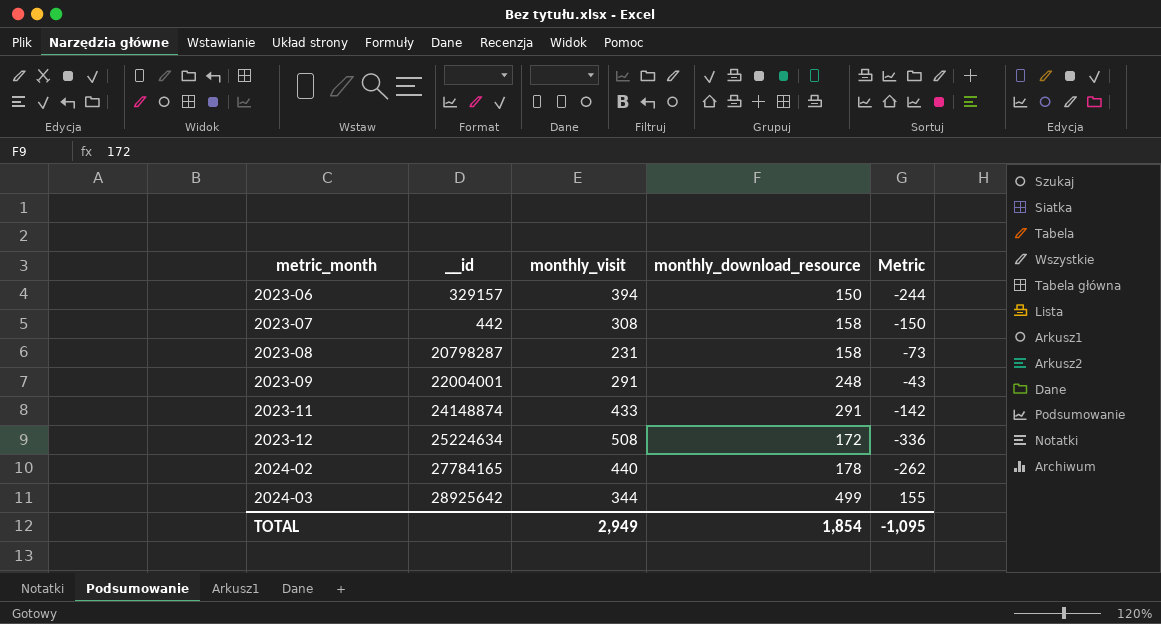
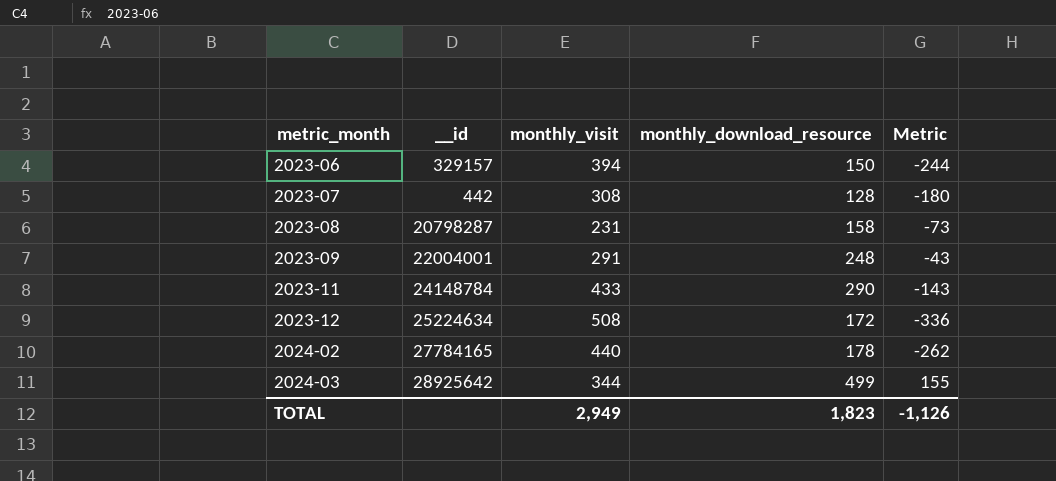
2023-07 | monthly_download_resource: 158 -> 128
2023-07 | Metric: -150 -> -180
2023-11 | __id: 24148874 -> 24148784
2023-11 | monthly_download_resource: 291 -> 290
2023-11 | Metric: -142 -> -143
TOTAL | monthly_download_resource: 1,854 -> 1,823
TOTAL | Metric: -1,095 -> -1,126

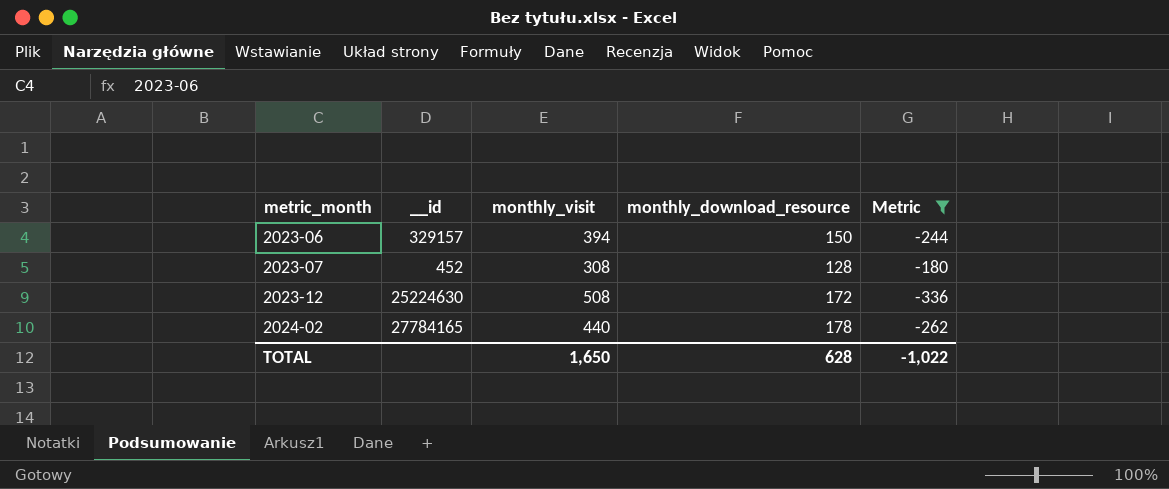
filter: none -> Metric <= -180
2023-07 | __id: 442 -> 452
2023-12 | __id: 25224634 -> 25224630
TOTAL | monthly_visit: 2,949 -> 1,650
TOTAL | monthly_download_resource: 1,823 -> 628
TOTAL | Metric: -1,126 -> -1,022

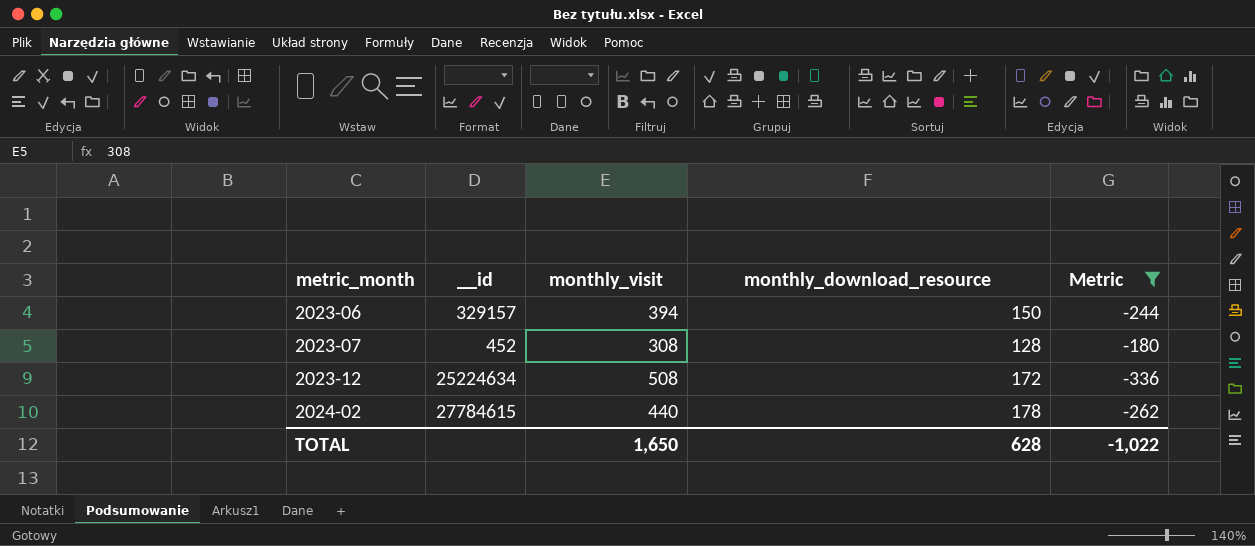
2023-12 | __id: 25224630 -> 25224634
2024-02 | __id: 27784165 -> 27784615

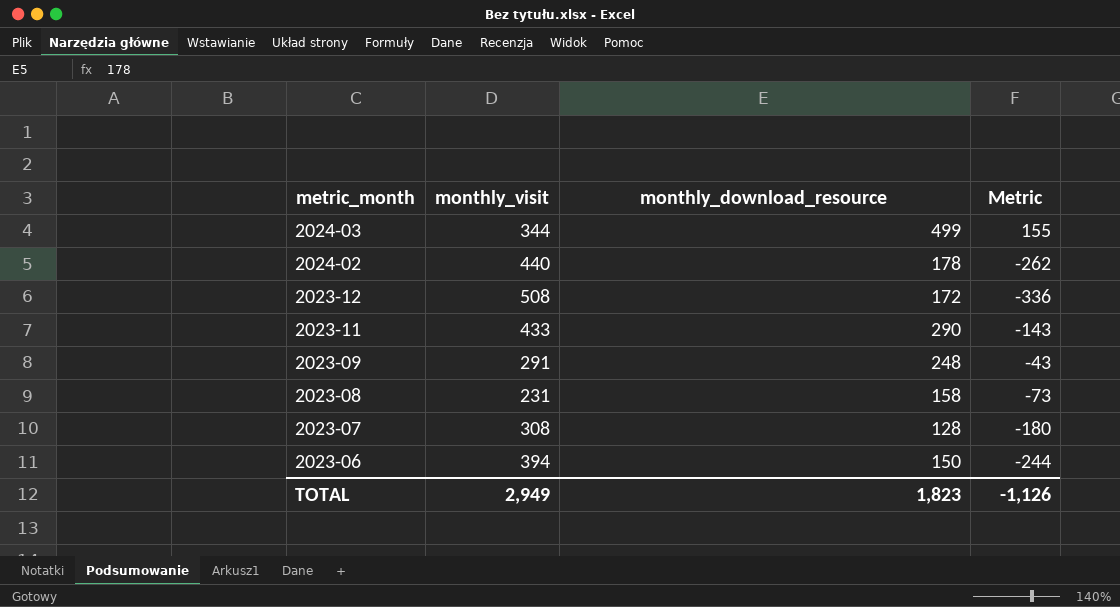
filter: Metric <= -180 -> none
row order: metric_month ascending -> metric_month descending
column __id | position: 2 -> none
TOTAL | monthly_visit: 1,650 -> 2,949
TOTAL | monthly_download_resource: 628 -> 1,823
TOTAL | Metric: -1,022 -> -1,126

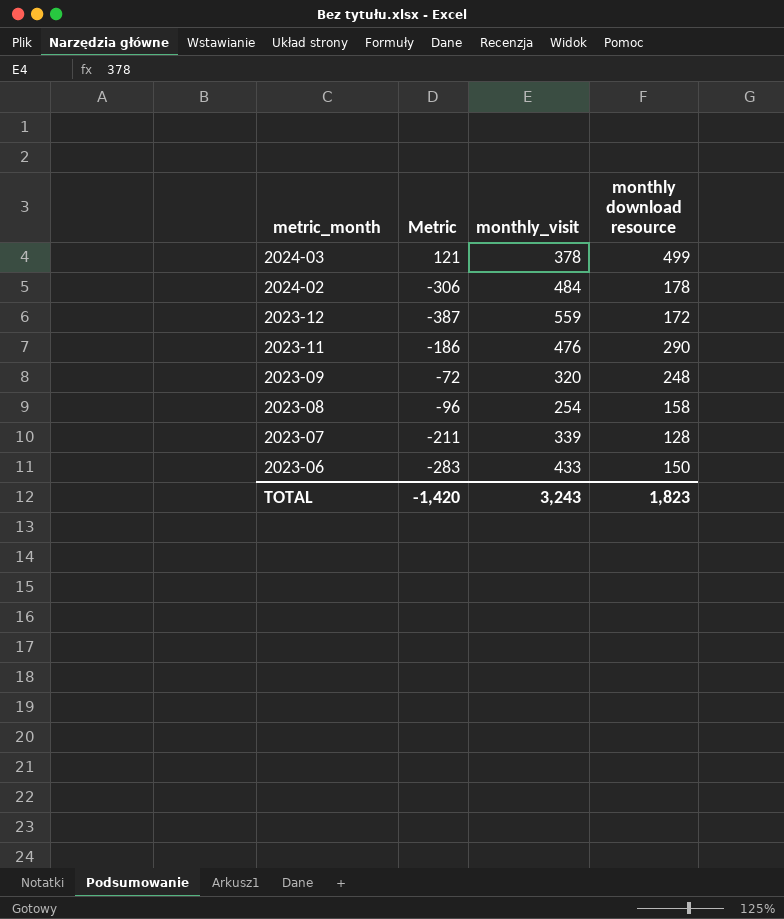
column Metric | position: 4 -> 2
column name: monthly_download_resource -> monthly download resource
2024-03 | Metric: 155 -> 121
2024-03 | monthly_visit: 344 -> 378
2024-02 | Metric: -262 -> -306
2024-02 | monthly_visit: 440 -> 484
2023-12 | Metric: -336 -> -387
2023-12 | monthly_visit: 508 -> 559
2023-11 | Metric: -143 -> -186
2023-11 | monthly_visit: 433 -> 476
2023-09 | Metric: -43 -> -72
2023-09 | monthly_visit: 291 -> 320
2023-08 | Metric: -73 -> -96
2023-08 | monthly_visit: 231 -> 254
2023-07 | Metric: -180 -> -211
2023-07 | monthly_visit: 308 -> 339
2023-06 | Metric: -244 -> -283
2023-06 | monthly_visit: 394 -> 433
TOTAL | Metric: -1,126 -> -1,420
TOTAL | monthly_visit: 2,949 -> 3,243

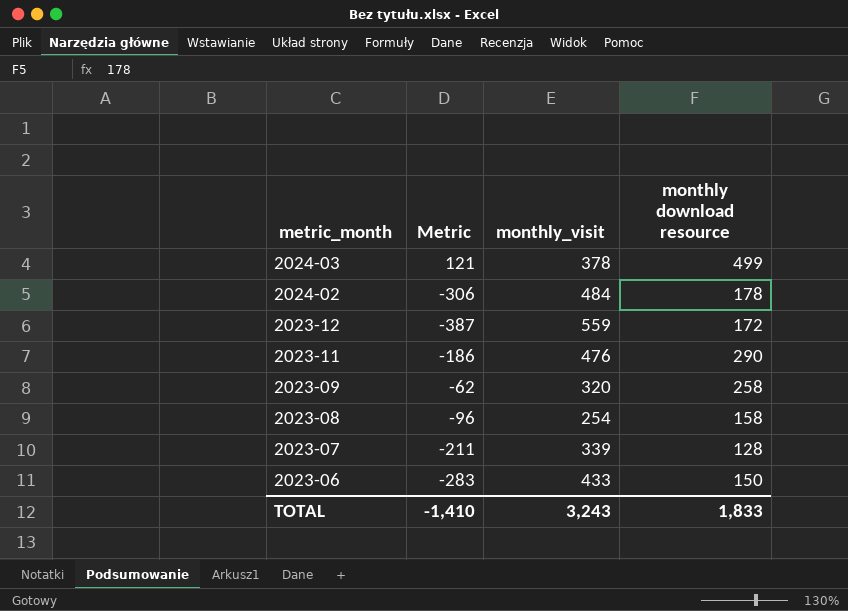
2023-09 | Metric: -72 -> -62
2023-09 | monthly download resource: 248 -> 258
TOTAL | Metric: -1,420 -> -1,410
TOTAL | monthly download resource: 1,823 -> 1,833

